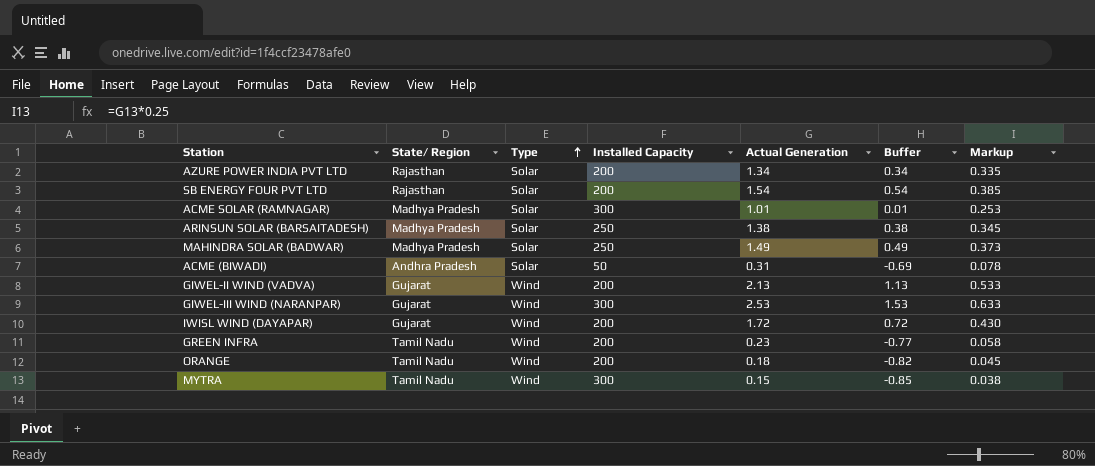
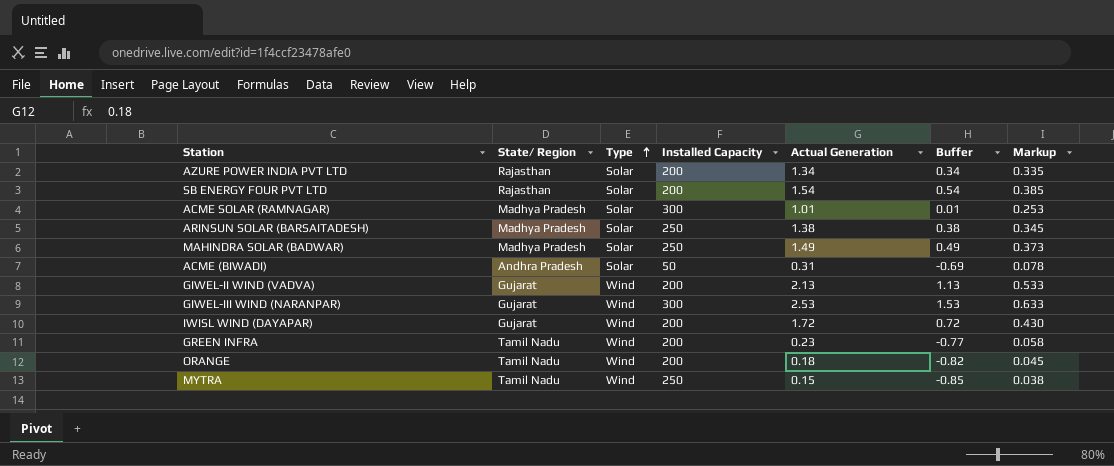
MYTRA | Installed Capacity: 300 -> 250

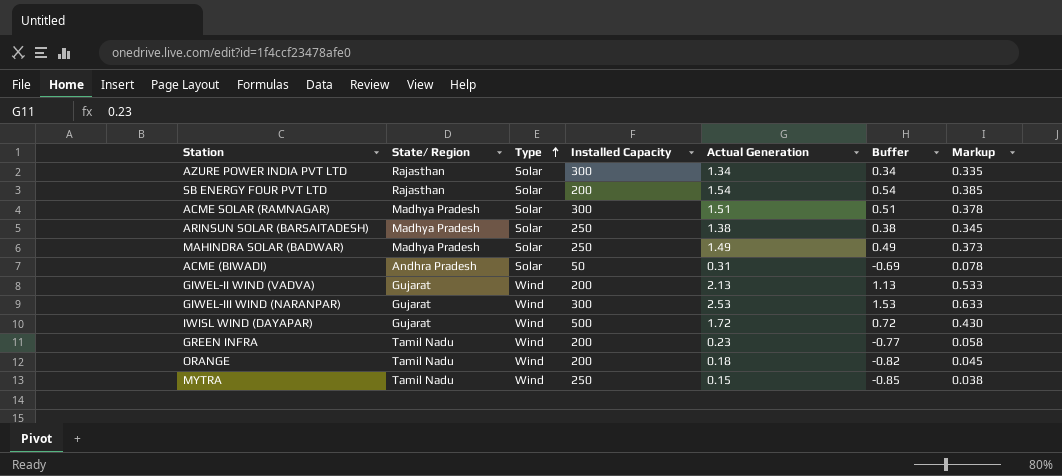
AZURE POWER INDIA PVT LTD | Installed Capacity: 200 -> 300
ACME SOLAR (RAMNAGAR) | Actual Generation: 1.01 -> 1.51
ACME SOLAR (RAMNAGAR) | Buffer: 0.01 -> 0.51
ACME SOLAR (RAMNAGAR) | Markup: 0.253 -> 0.378
IWISL WIND (DAYAPAR) | Installed Capacity: 200 -> 500

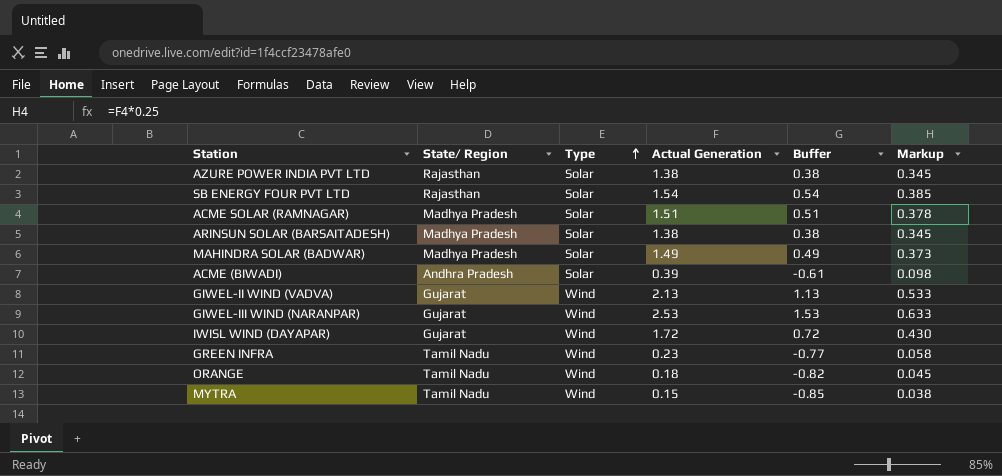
column Installed Capacity | position: 4 -> none
AZURE POWER INDIA PVT LTD | Actual Generation: 1.34 -> 1.38
AZURE POWER INDIA PVT LTD | Buffer: 0.34 -> 0.38
AZURE POWER INDIA PVT LTD | Markup: 0.335 -> 0.345
ACME (BIWADI) | Actual Generation: 0.31 -> 0.39
ACME (BIWADI) | Buffer: -0.69 -> -0.61
ACME (BIWADI) | Markup: 0.078 -> 0.098

